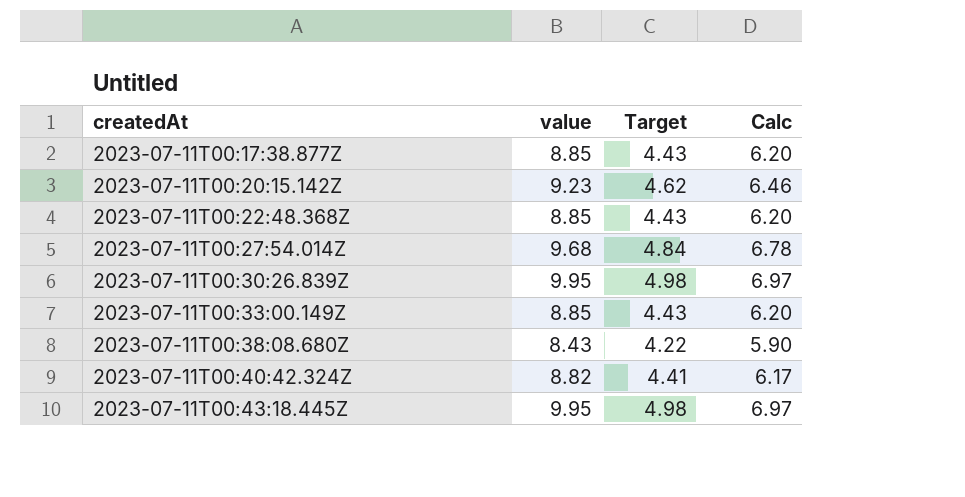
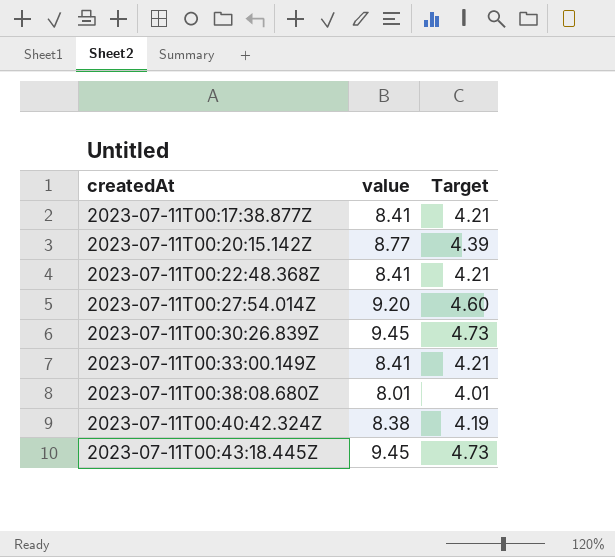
column Calc | formula: [value] * 0.7 -> none
2023-07-11T00:17:38.877Z | value: 8.85 -> 8.41
2023-07-11T00:17:38.877Z | Target: 4.43 -> 4.21
2023-07-11T00:20:15.142Z | value: 9.23 -> 8.77
2023-07-11T00:20:15.142Z | Target: 4.62 -> 4.39
2023-07-11T00:22:48.368Z | value: 8.85 -> 8.41
2023-07-11T00:22:48.368Z | Target: 4.43 -> 4.21
2023-07-11T00:27:54.014Z | value: 9.68 -> 9.20
2023-07-11T00:27:54.014Z | Target: 4.84 -> 4.60
2023-07-11T00:30:26.839Z | value: 9.95 -> 9.45
2023-07-11T00:30:26.839Z | Target: 4.98 -> 4.73
2023-07-11T00:33:00.149Z | value: 8.85 -> 8.41
2023-07-11T00:33:00.149Z | Target: 4.43 -> 4.21
2023-07-11T00:38:08.680Z | value: 8.43 -> 8.01
2023-07-11T00:38:08.680Z | Target: 4.22 -> 4.01
2023-07-11T00:40:42.324Z | value: 8.82 -> 8.38
2023-07-11T00:40:42.324Z | Target: 4.41 -> 4.19
2023-07-11T00:43:18.445Z | value: 9.95 -> 9.45
2023-07-11T00:43:18.445Z | Target: 4.98 -> 4.73

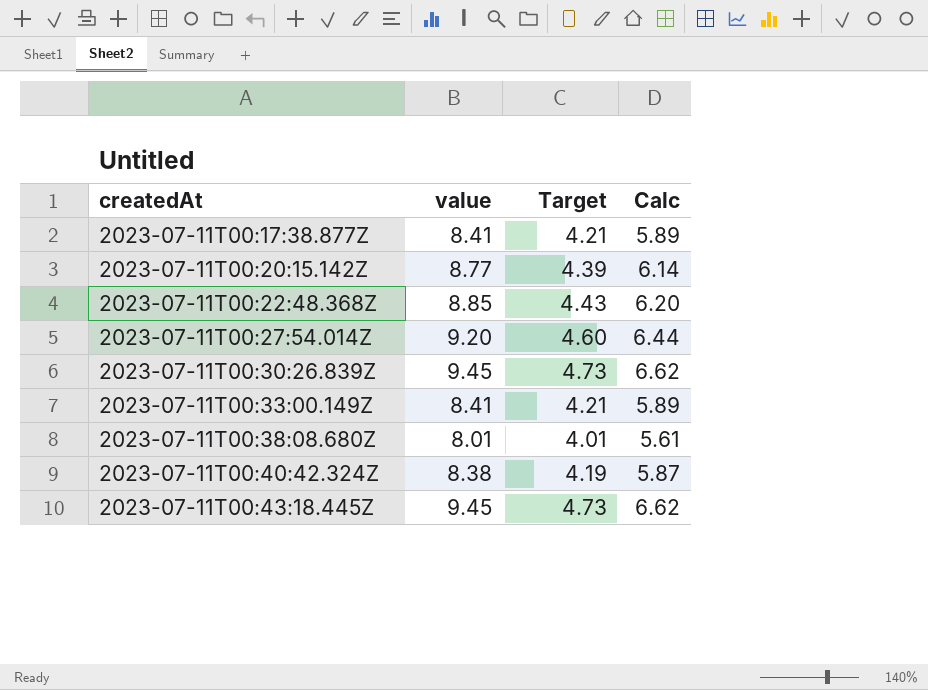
column Calc | formula: none -> [value] * 0.7
2023-07-11T00:22:48.368Z | value: 8.41 -> 8.85
2023-07-11T00:22:48.368Z | Target: 4.21 -> 4.43

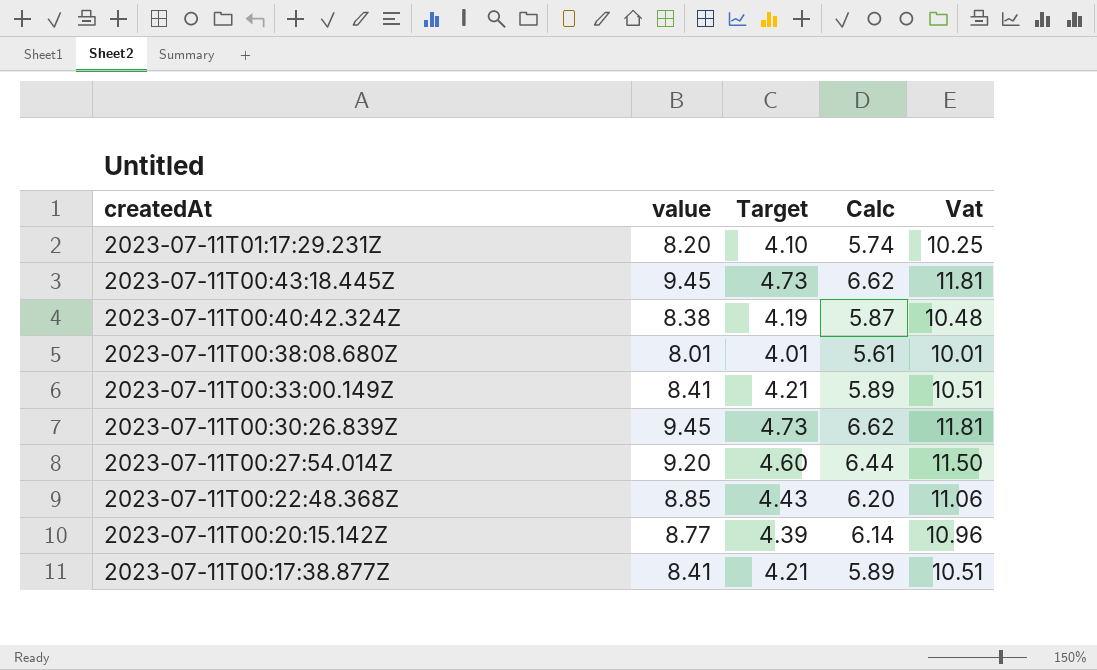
row order: createdAt ascending -> createdAt descending
column Vat | formula: none -> [value] * 1.25
row 2023-07-11T01:17:29.231Z: none -> 8.20 | 4.10 | 5.74 | 10.25

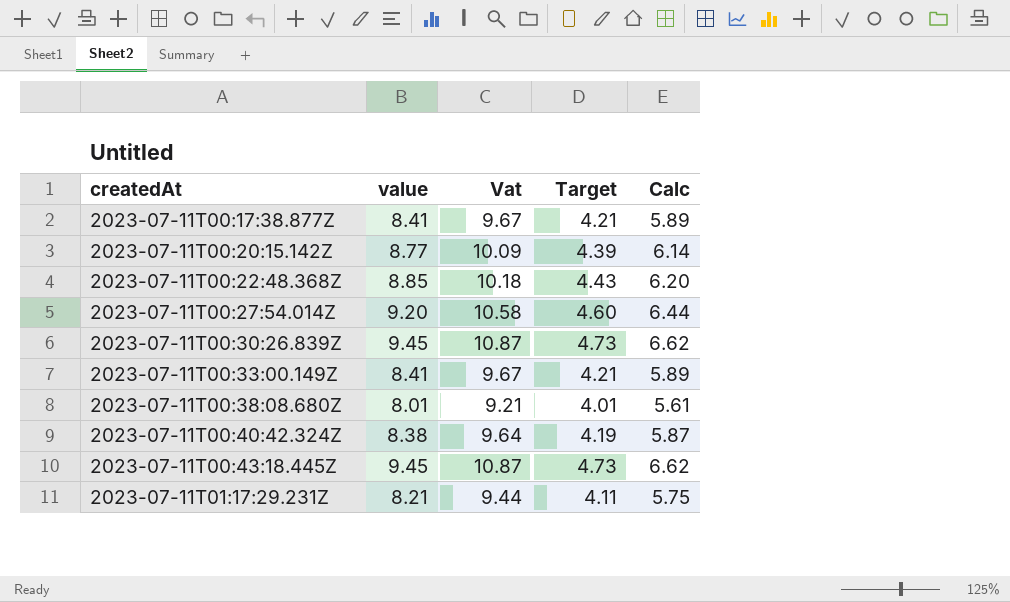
row order: createdAt descending -> createdAt ascending
column Vat | formula: [value] * 1.25 -> [value] * 1.15
column Vat | position: 5 -> 3
2023-07-11T01:17:29.231Z | value: 8.20 -> 8.21
2023-07-11T01:17:29.231Z | Target: 4.10 -> 4.11
2023-07-11T01:17:29.231Z | Calc: 5.74 -> 5.75

